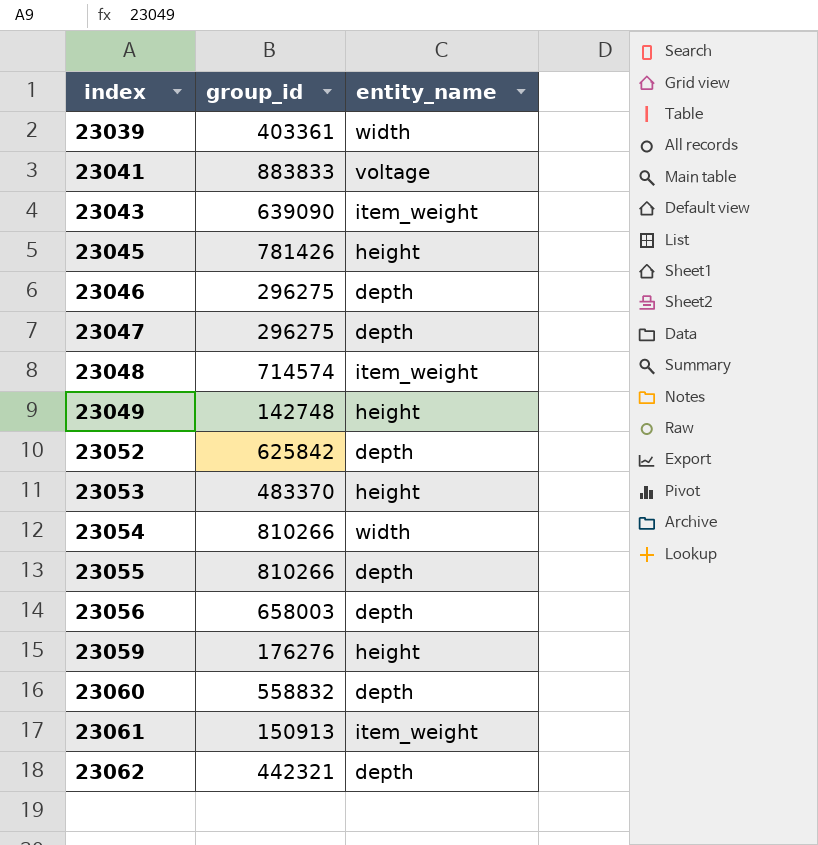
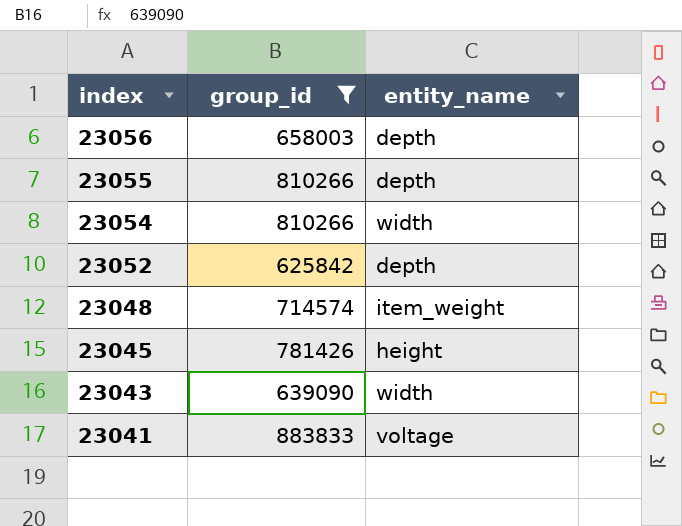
filter: none -> group_id >= 625842
row order: index ascending -> index descending
23043 | entity_name: item_weight -> width

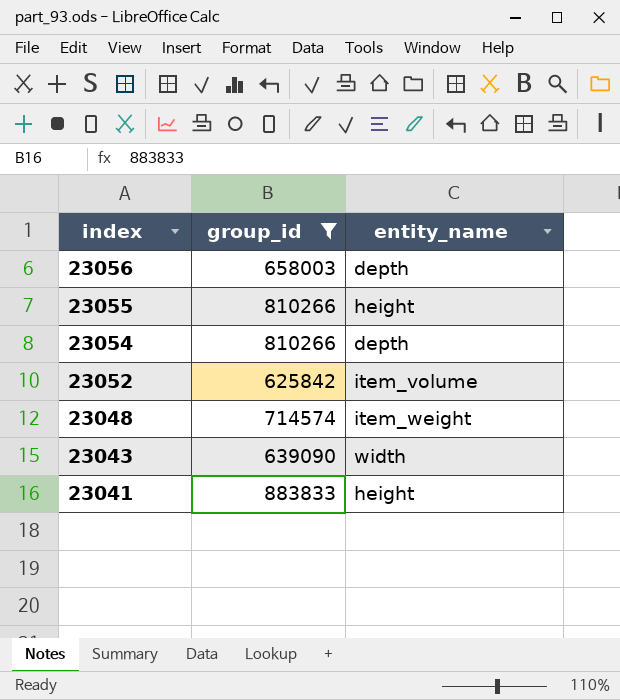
row 23045: 781426 | height -> none
23055 | entity_name: depth -> height
23054 | entity_name: width -> depth
23052 | entity_name: depth -> item_volume
23041 | entity_name: voltage -> height

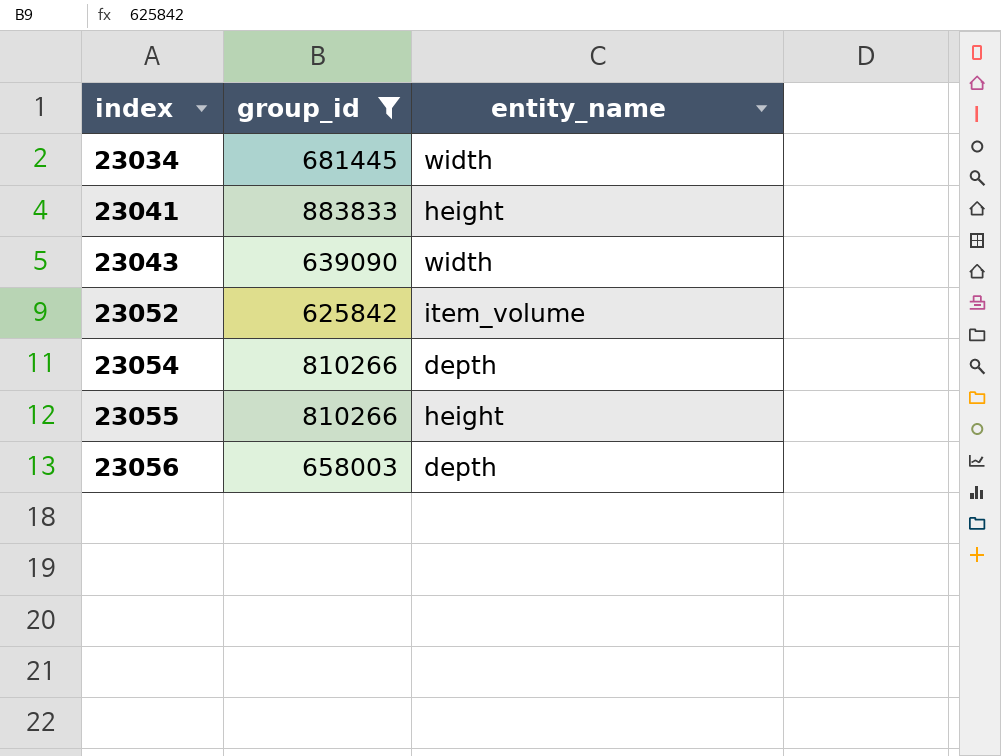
row order: index descending -> index ascending
row 23048: 714574 | item_weight -> none
row 23034: none -> 681445 | width

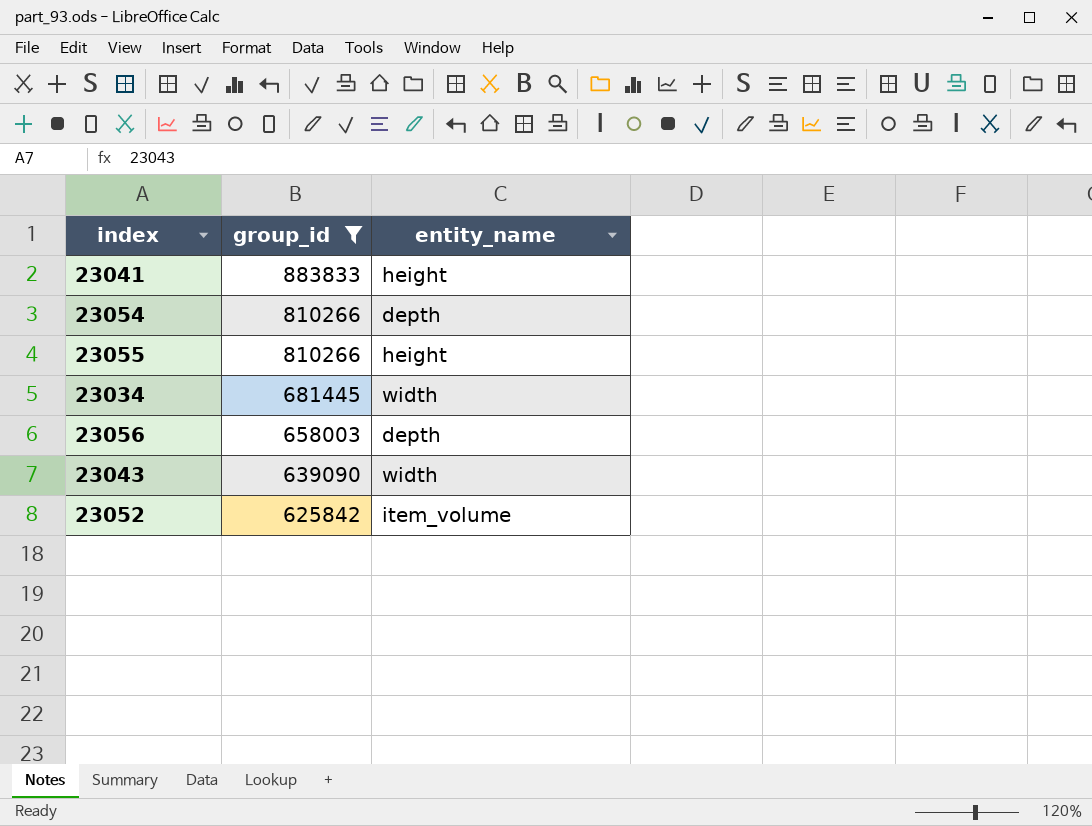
row order: index ascending -> group_id descending

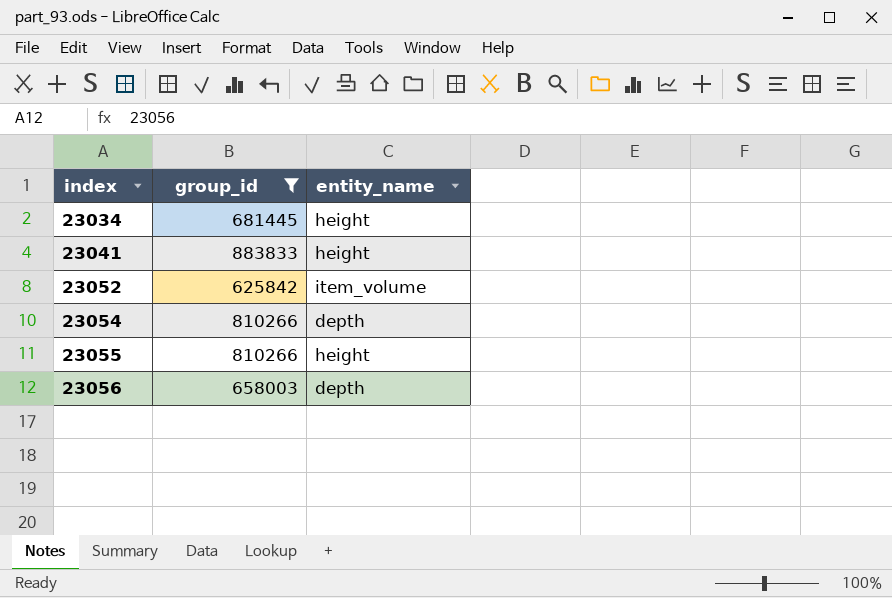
row order: group_id descending -> index ascending
row 23043: 639090 | width -> none
23034 | entity_name: width -> height

